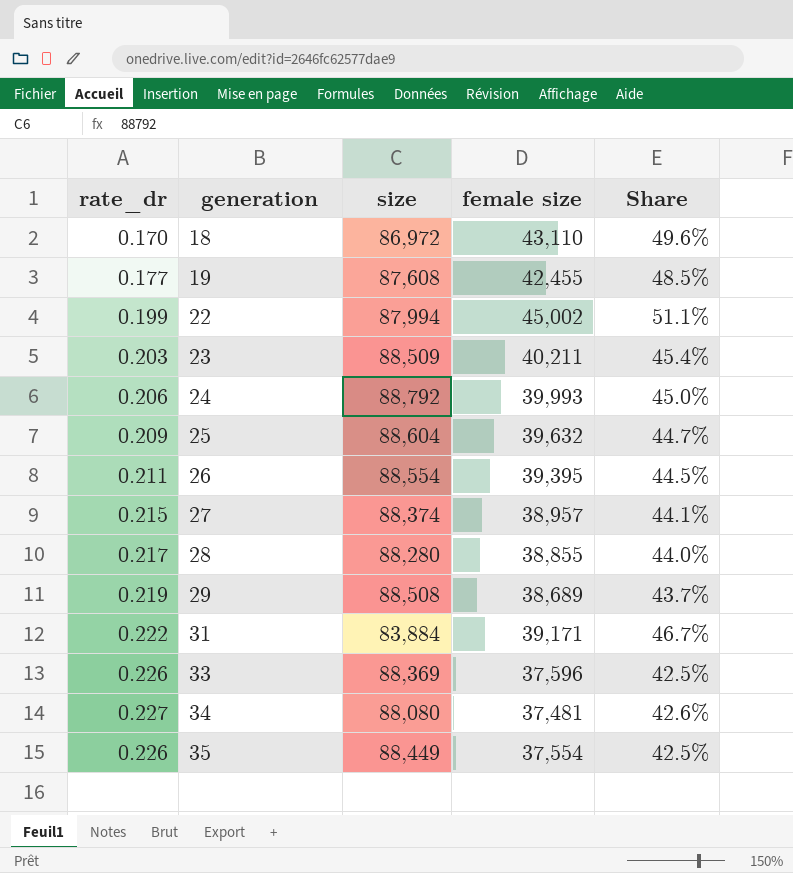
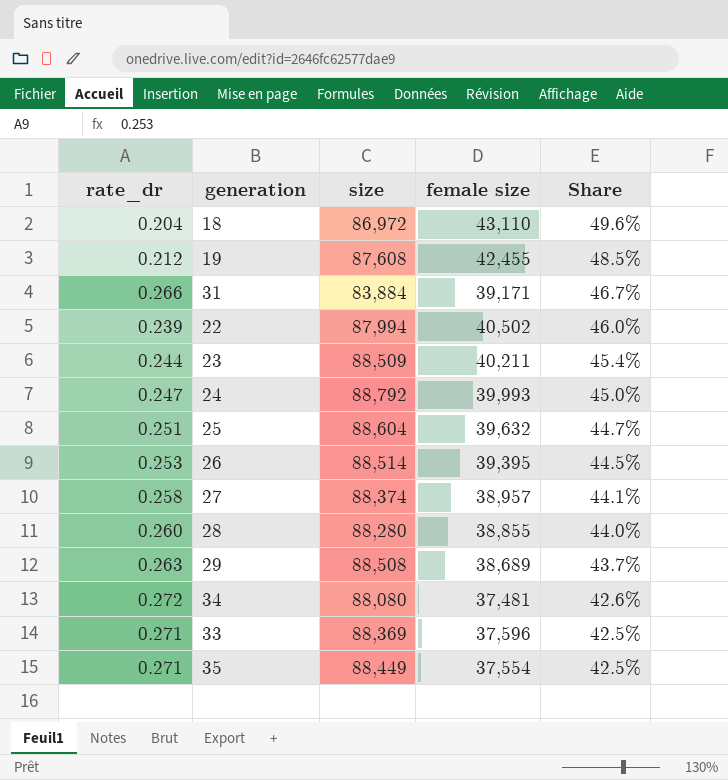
row order: generation ascending -> Share descending
18 | rate_dr: 0.170 -> 0.204
19 | rate_dr: 0.177 -> 0.212
31 | rate_dr: 0.222 -> 0.266
22 | rate_dr: 0.199 -> 0.239
22 | female size: 45,002 -> 40,502
22 | Share: 51.1% -> 46.0%
23 | rate_dr: 0.203 -> 0.244
24 | rate_dr: 0.206 -> 0.247
25 | rate_dr: 0.209 -> 0.251
26 | rate_dr: 0.211 -> 0.253
26 | size: 88,554 -> 88,514
27 | rate_dr: 0.215 -> 0.258
28 | rate_dr: 0.217 -> 0.260
29 | rate_dr: 0.219 -> 0.263
34 | rate_dr: 0.227 -> 0.272
33 | rate_dr: 0.226 -> 0.271
35 | rate_dr: 0.226 -> 0.271

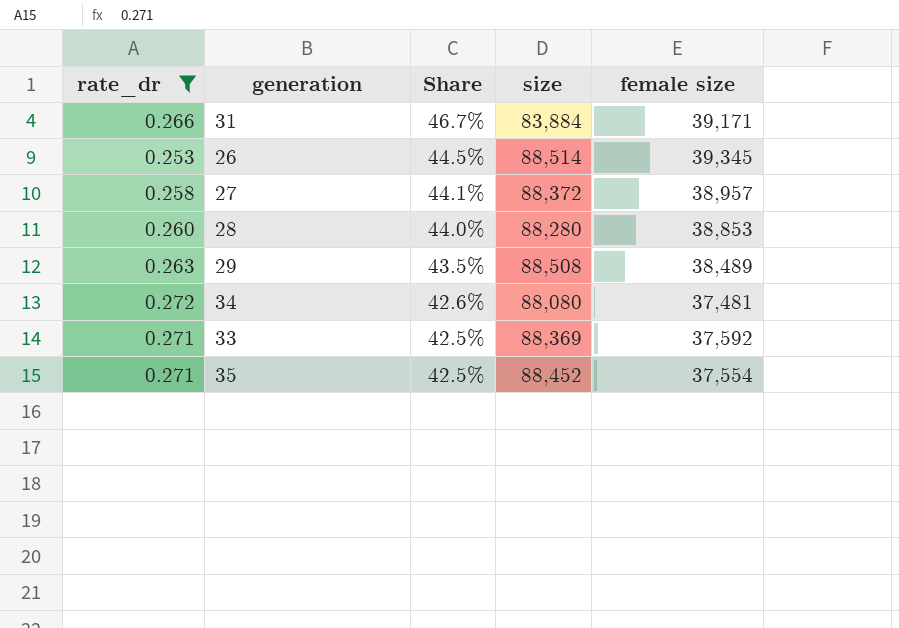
filter: none -> rate_dr >= 0.253
column Share | position: 5 -> 3
26 | female size: 39,395 -> 39,345
27 | size: 88,374 -> 88,372
28 | female size: 38,855 -> 38,853
29 | Share: 43.7% -> 43.5%
29 | female size: 38,689 -> 38,489
33 | female size: 37,596 -> 37,592
35 | size: 88,449 -> 88,452

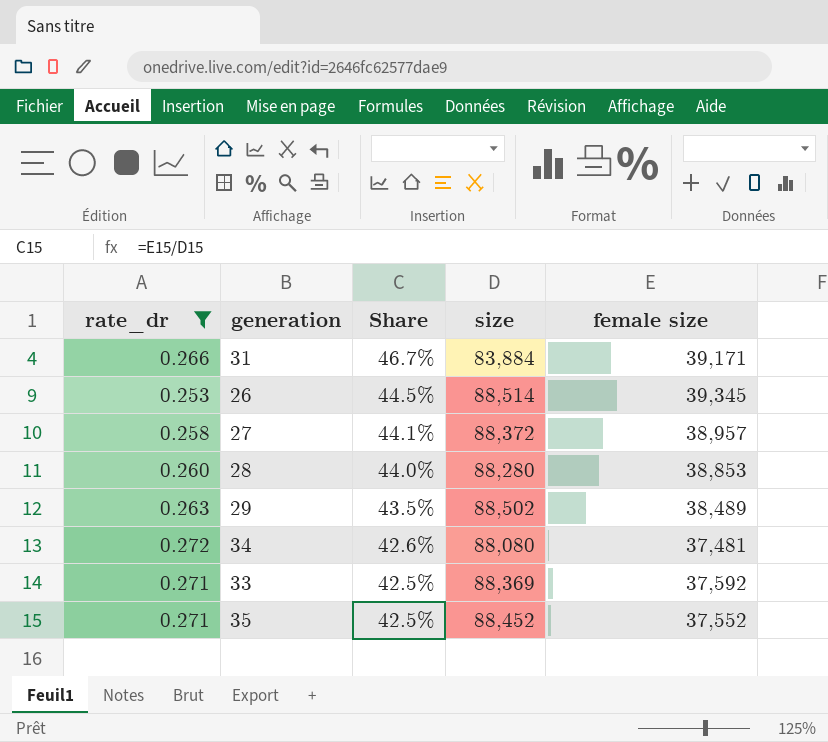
29 | size: 88,508 -> 88,502
35 | female size: 37,554 -> 37,552

